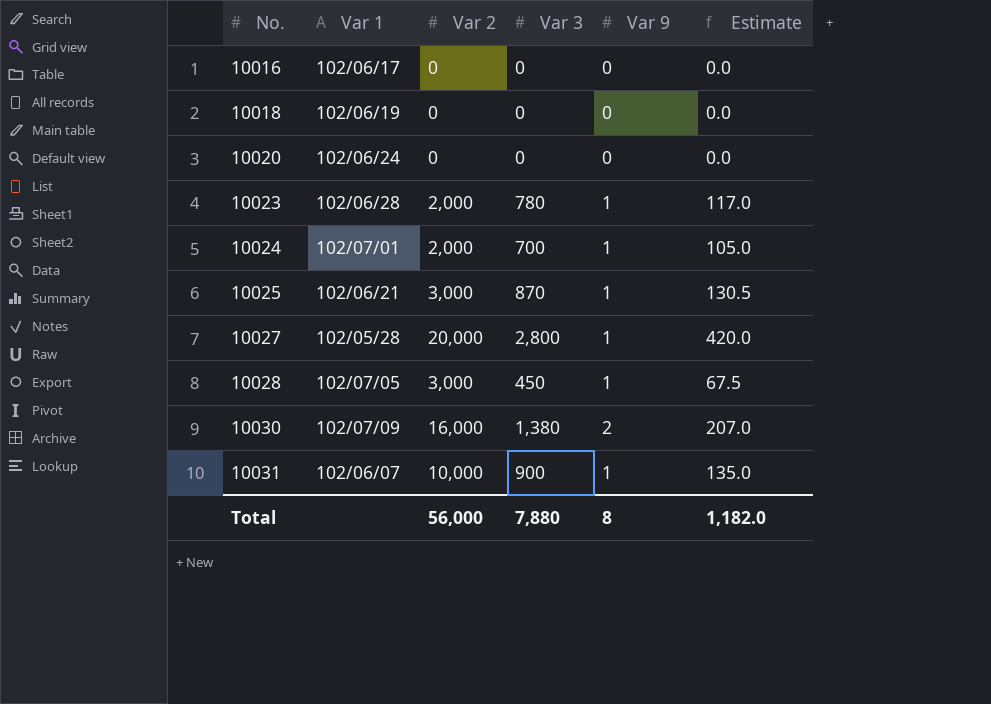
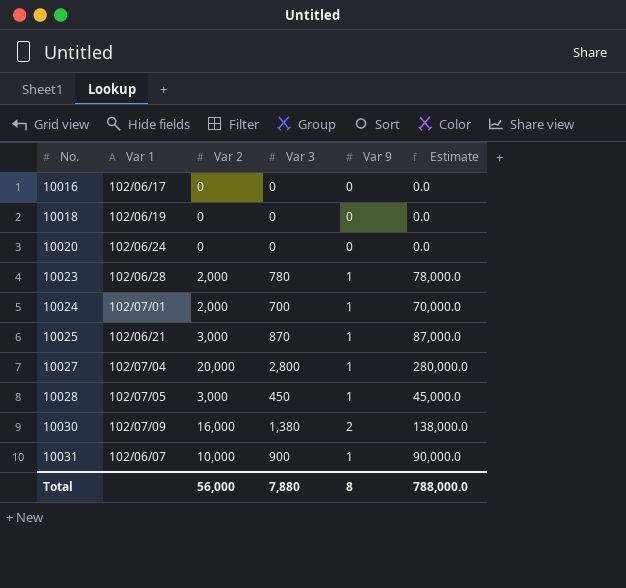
column Estimate | formula: [Var 3] * 0.15 -> [Var 3] * 100
10027 | Var 1: 102/05/28 -> 102/07/04
Total | Estimate: 1,182.0 -> 788,000.0

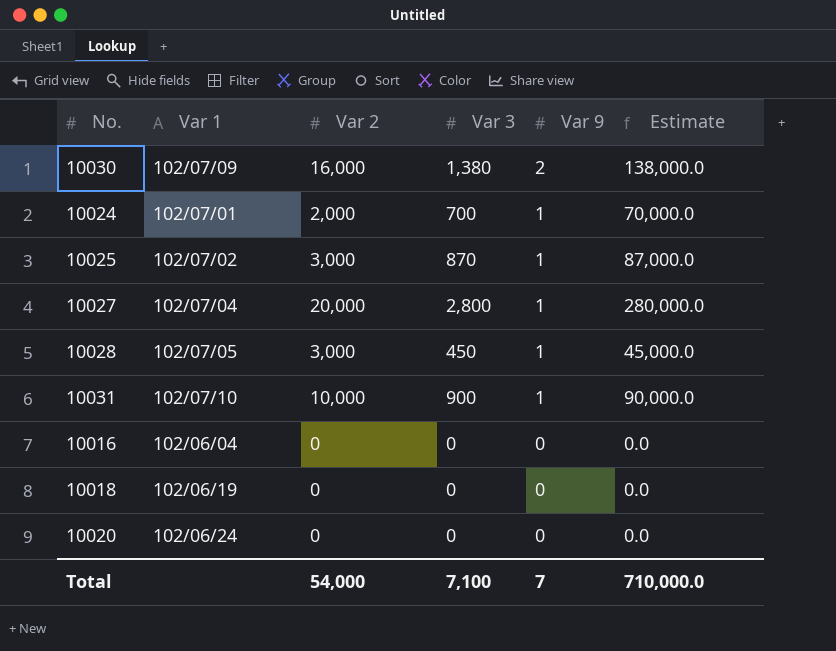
row order: No. ascending -> Var 9 descending
row 10023: 102/06/28 | 2,000 | 780 | 1 | 78,000.0 -> none
10025 | Var 1: 102/06/21 -> 102/07/02
10031 | Var 1: 102/06/07 -> 102/07/10
10016 | Var 1: 102/06/17 -> 102/06/04
Total | Var 2: 56,000 -> 54,000
Total | Var 3: 7,880 -> 7,100
Total | Var 9: 8 -> 7
Total | Estimate: 788,000.0 -> 710,000.0

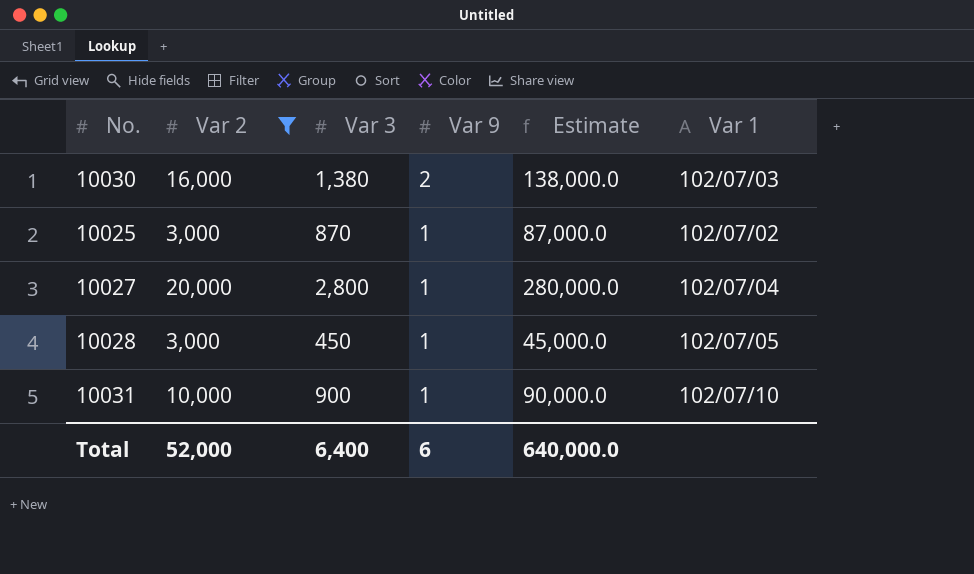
filter: none -> Var 2 >= 3,000
column Var 1 | position: 2 -> 6
10030 | Var 1: 102/07/09 -> 102/07/03
Total | Var 2: 54,000 -> 52,000
Total | Var 3: 7,100 -> 6,400
Total | Var 9: 7 -> 6
Total | Estimate: 710,000.0 -> 640,000.0

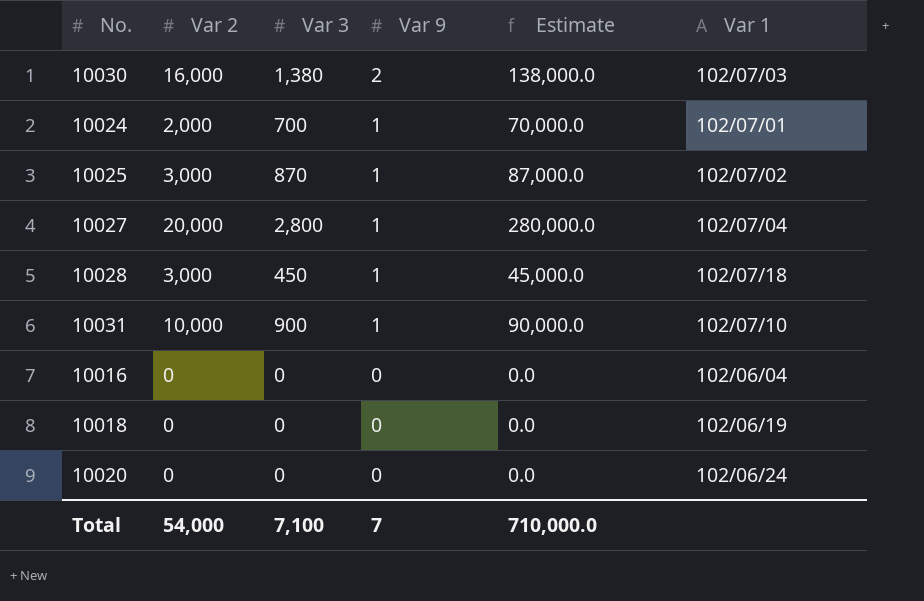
filter: Var 2 >= 3,000 -> none
10028 | Var 1: 102/07/05 -> 102/07/18
Total | Var 2: 52,000 -> 54,000
Total | Var 3: 6,400 -> 7,100
Total | Var 9: 6 -> 7
Total | Estimate: 640,000.0 -> 710,000.0

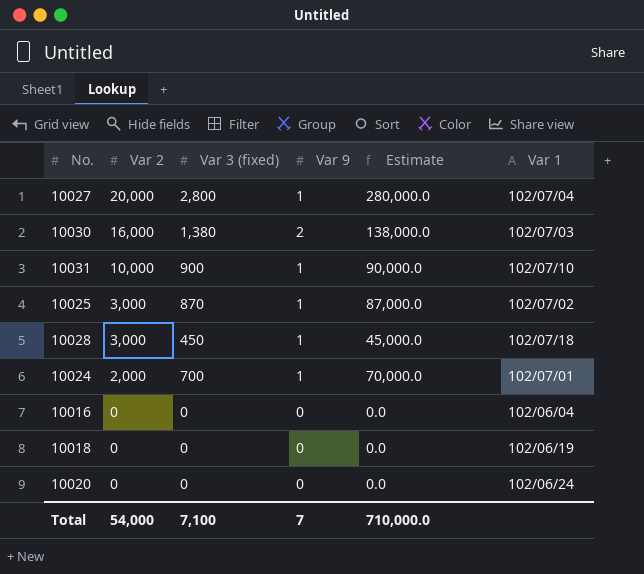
row order: Var 9 descending -> Var 2 descending
column name: Var 3 -> Var 3 (fixed)

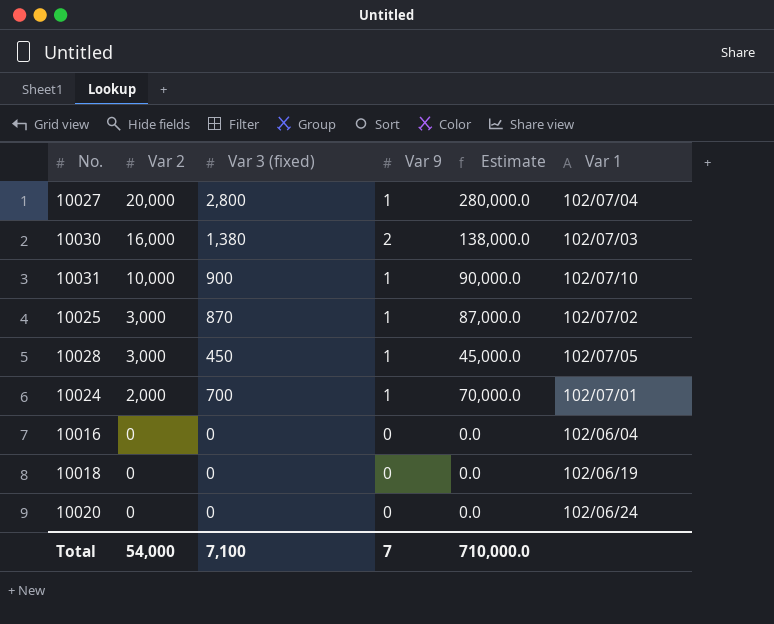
10028 | Var 1: 102/07/18 -> 102/07/05

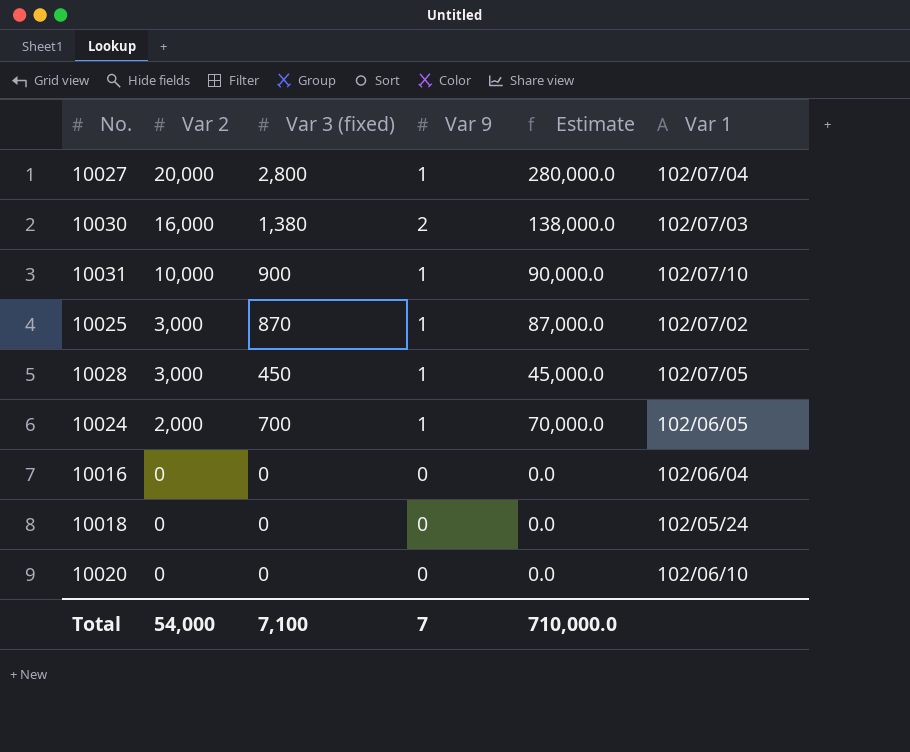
10024 | Var 1: 102/07/01 -> 102/06/05
10018 | Var 1: 102/06/19 -> 102/05/24
10020 | Var 1: 102/06/24 -> 102/06/10

